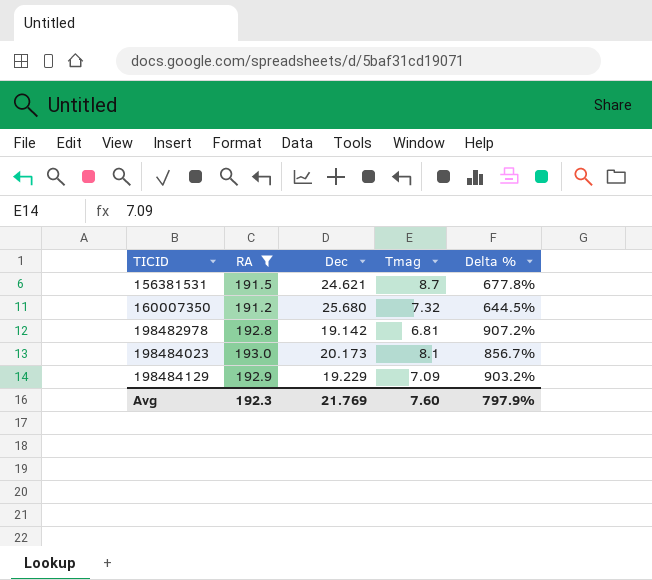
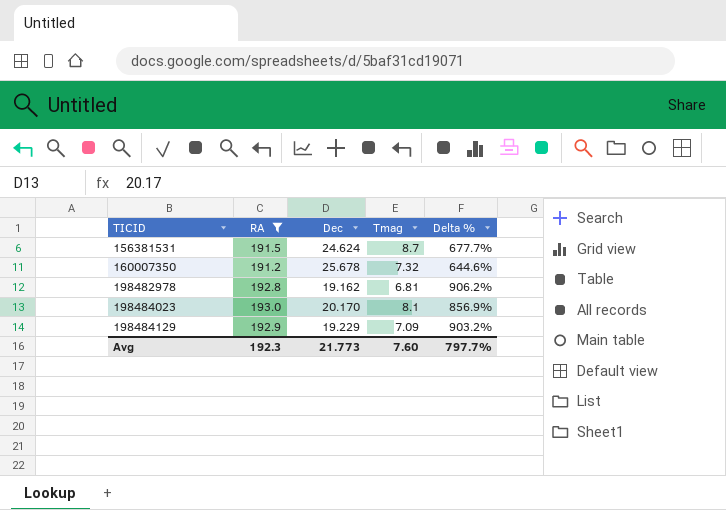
156381531 | Dec: 24.621 -> 24.624
156381531 | Delta %: 677.8% -> 677.7%
160007350 | Dec: 25.680 -> 25.678
160007350 | Delta %: 644.5% -> 644.6%
198482978 | Dec: 19.142 -> 19.162
198482978 | Delta %: 907.2% -> 906.2%
198484023 | Dec: 20.173 -> 20.170
198484023 | Delta %: 856.7% -> 856.9%
Avg | Dec: 21.769 -> 21.773
Avg | Delta %: 797.9% -> 797.7%

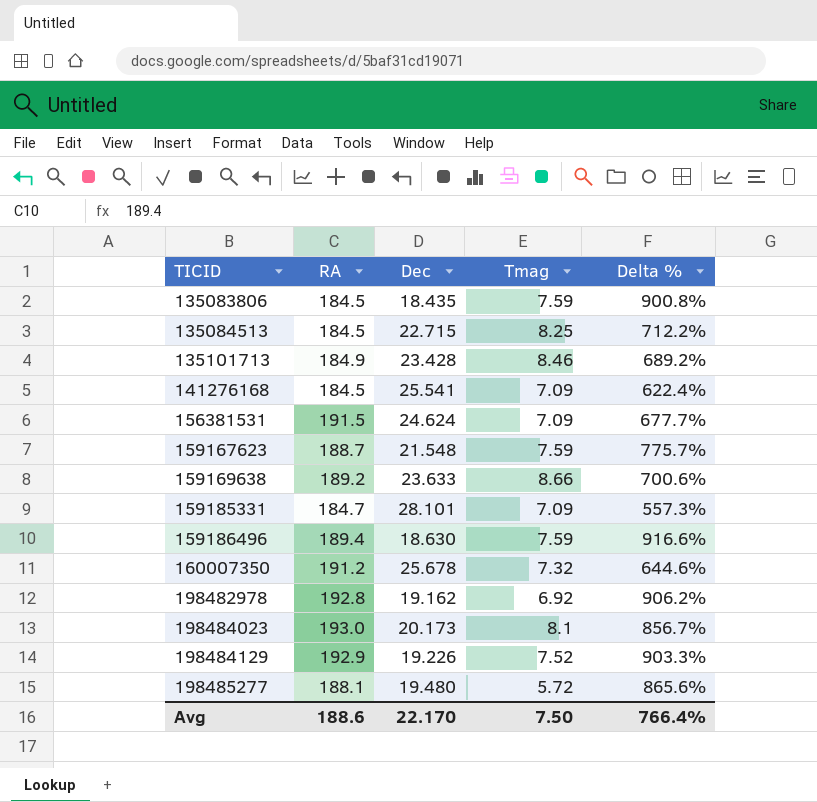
filter: RA >= 191.2 -> none
156381531 | Tmag: 8.7 -> 7.09
198482978 | Tmag: 6.81 -> 6.92
198484023 | Dec: 20.170 -> 20.173
198484023 | Delta %: 856.9% -> 856.7%
198484129 | Dec: 19.229 -> 19.226
198484129 | Tmag: 7.09 -> 7.52
198484129 | Delta %: 903.2% -> 903.3%
Avg | RA: 192.3 -> 188.6
Avg | Dec: 21.773 -> 22.170
Avg | Tmag: 7.60 -> 7.50
Avg | Delta %: 797.7% -> 766.4%

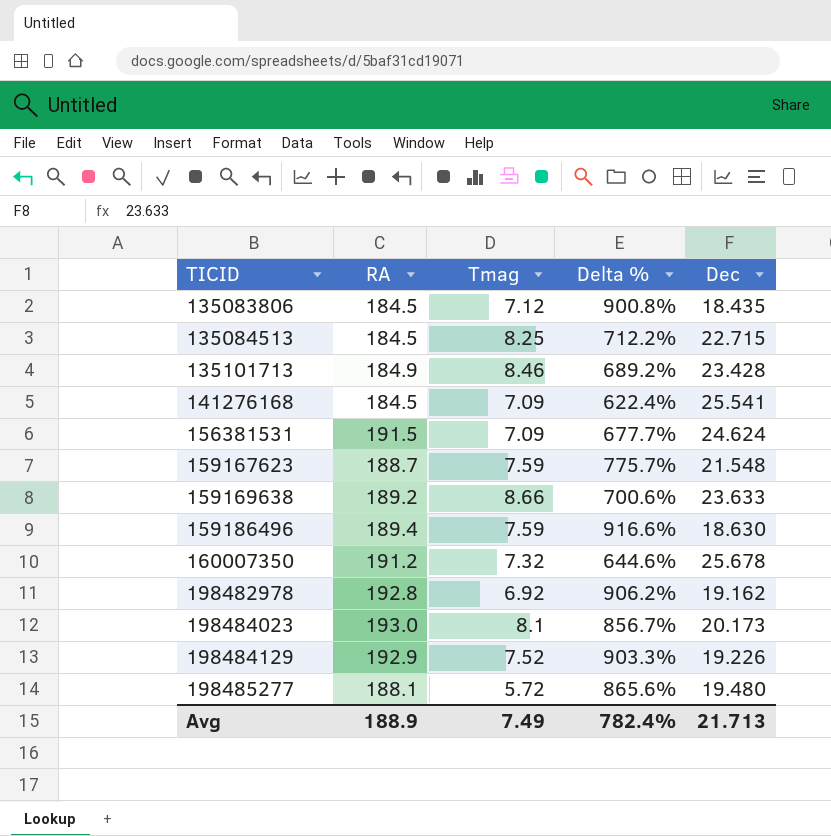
column Dec | position: 3 -> 5
row 159185331: 184.7 | 28.101 | 7.09 | 557.3% -> none
135083806 | Tmag: 7.59 -> 7.12
Avg | RA: 188.6 -> 188.9
Avg | Tmag: 7.50 -> 7.49
Avg | Delta %: 766.4% -> 782.4%
Avg | Dec: 22.170 -> 21.713

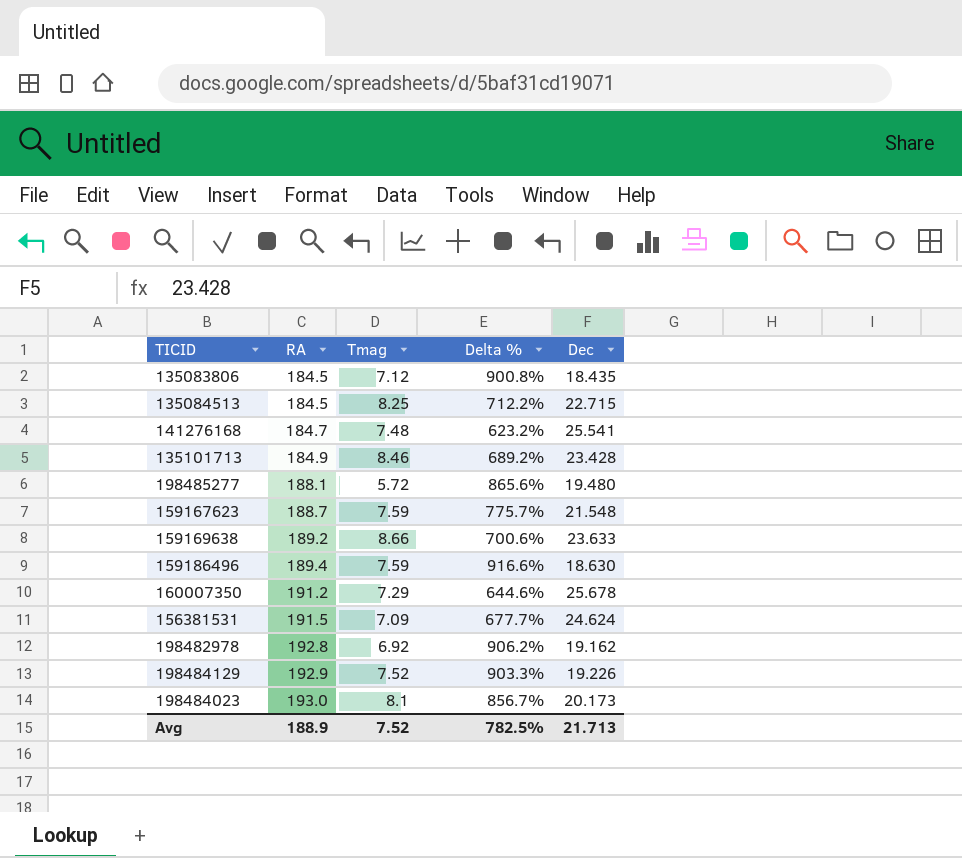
row order: TICID ascending -> RA ascending
141276168 | RA: 184.5 -> 184.7
141276168 | Tmag: 7.09 -> 7.48
141276168 | Delta %: 622.4% -> 623.2%
160007350 | Tmag: 7.32 -> 7.29
Avg | Tmag: 7.49 -> 7.52
Avg | Delta %: 782.4% -> 782.5%

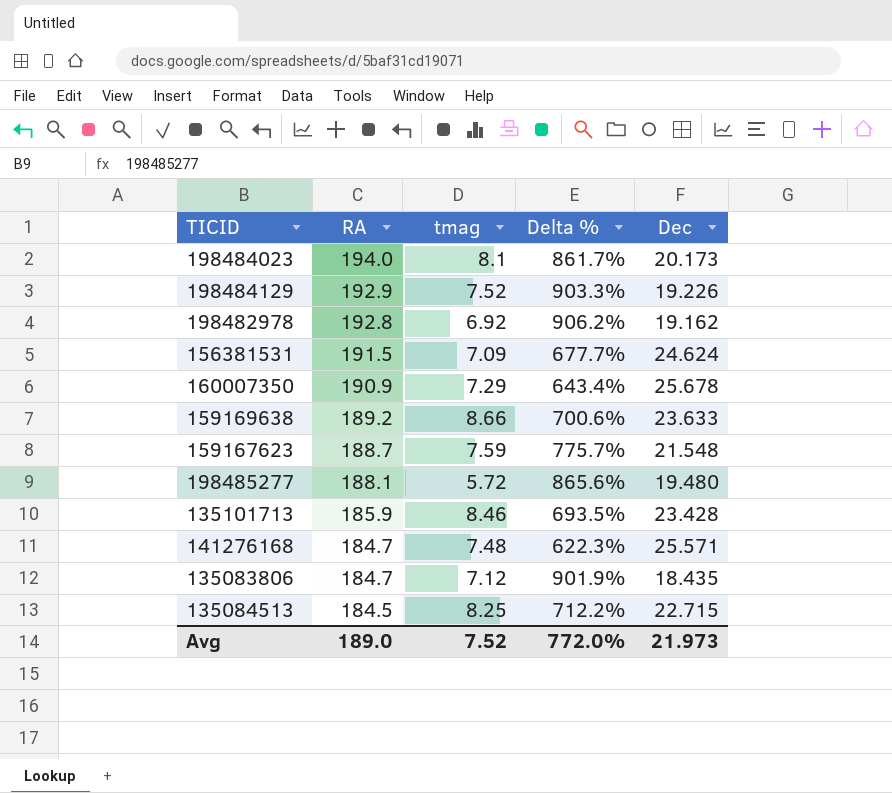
row order: RA ascending -> RA descending
column name: Tmag -> tmag
row 159186496: 189.4 | 7.59 | 916.6% | 18.630 -> none
198484023 | RA: 193.0 -> 194.0
198484023 | Delta %: 856.7% -> 861.7%
160007350 | RA: 191.2 -> 190.9
160007350 | Delta %: 644.6% -> 643.4%
135101713 | RA: 184.9 -> 185.9
135101713 | Delta %: 689.2% -> 693.5%
141276168 | Delta %: 623.2% -> 622.3%
141276168 | Dec: 25.541 -> 25.571
135083806 | RA: 184.5 -> 184.7
135083806 | Delta %: 900.8% -> 901.9%
Avg | RA: 188.9 -> 189.0
Avg | Delta %: 782.5% -> 772.0%
Avg | Dec: 21.713 -> 21.973

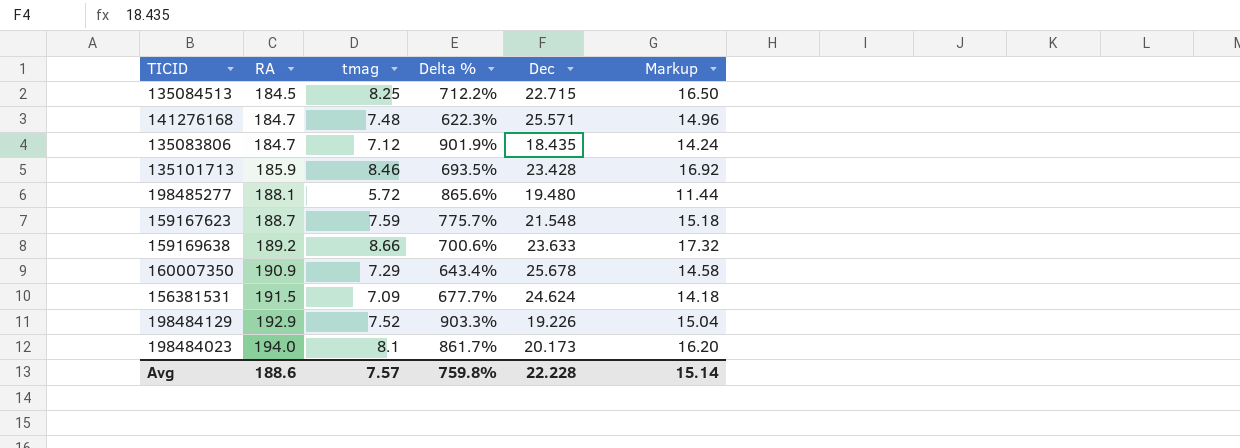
row order: RA descending -> RA ascending
column Markup | formula: none -> [tmag] * 2
row 198482978: 192.8 | 6.92 | 906.2% | 19.162 -> none
Avg | RA: 189.0 -> 188.6
Avg | tmag: 7.52 -> 7.57
Avg | Delta %: 772.0% -> 759.8%
Avg | Dec: 21.973 -> 22.228

